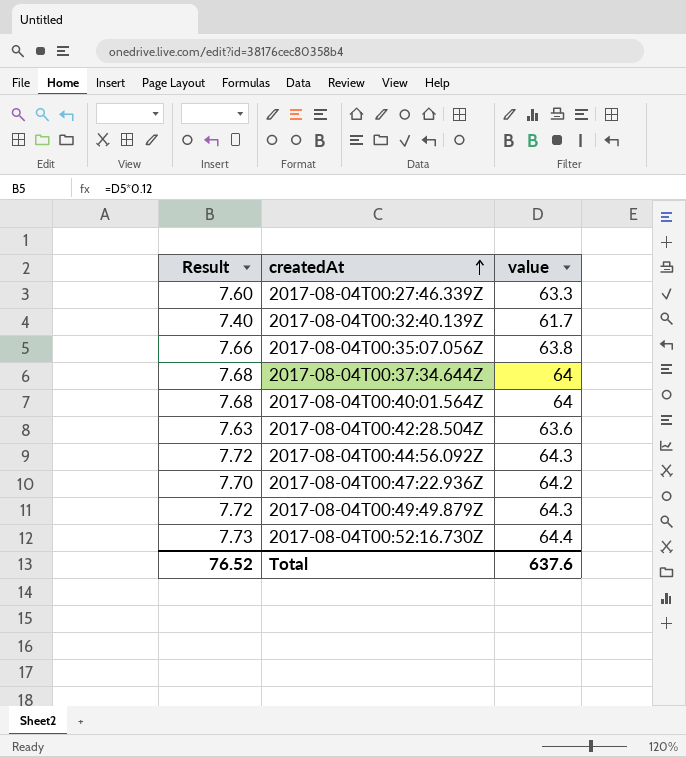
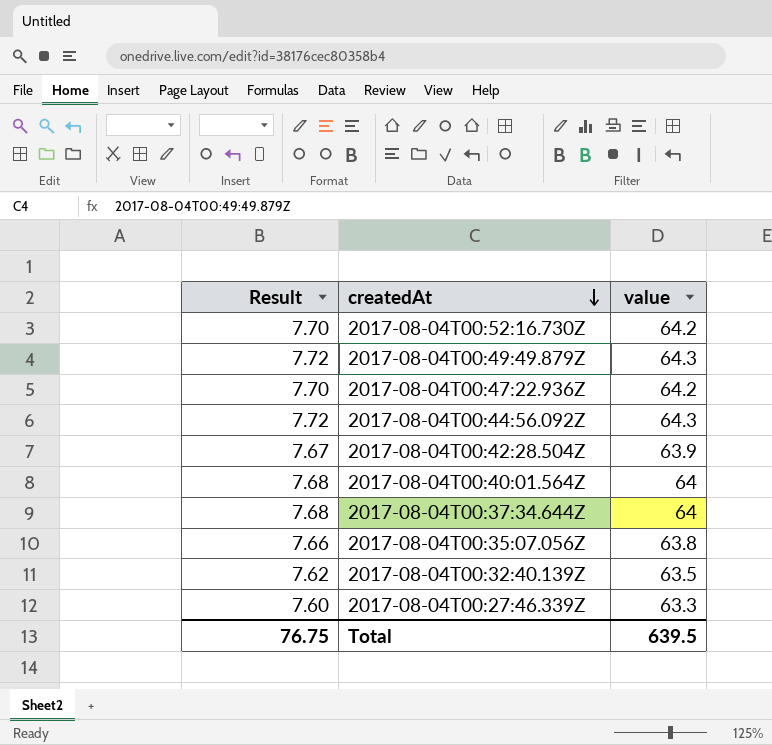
row order: createdAt ascending -> createdAt descending
2017-08-04T00:52:16.730Z | Result: 7.73 -> 7.70
2017-08-04T00:52:16.730Z | value: 64.4 -> 64.2
2017-08-04T00:42:28.504Z | Result: 7.63 -> 7.67
2017-08-04T00:42:28.504Z | value: 63.6 -> 63.9
2017-08-04T00:32:40.139Z | Result: 7.40 -> 7.62
2017-08-04T00:32:40.139Z | value: 61.7 -> 63.5
Total | Result: 76.52 -> 76.75
Total | value: 637.6 -> 639.5

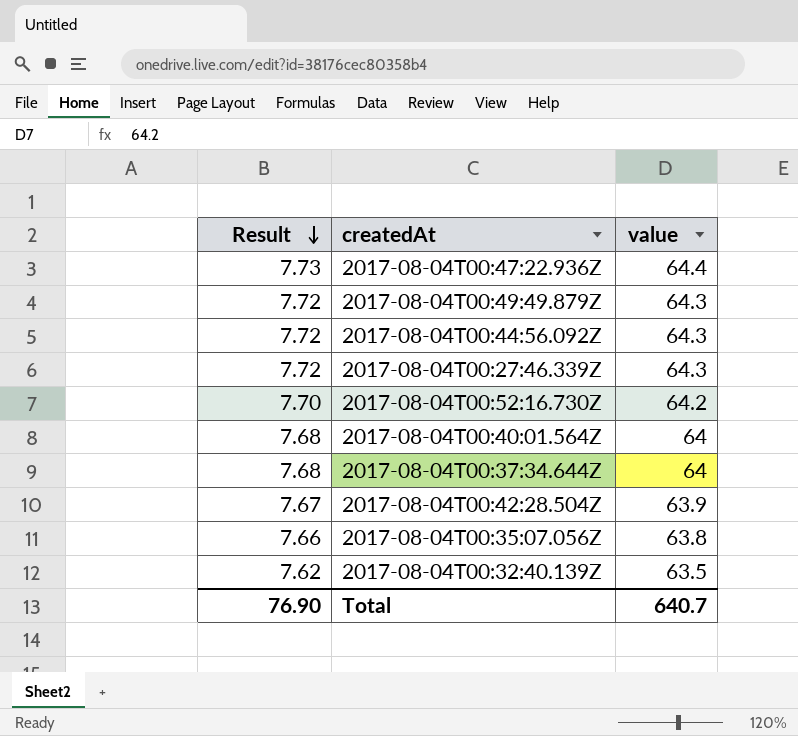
row order: createdAt descending -> Result descending
2017-08-04T00:47:22.936Z | Result: 7.70 -> 7.73
2017-08-04T00:47:22.936Z | value: 64.2 -> 64.4
2017-08-04T00:27:46.339Z | Result: 7.60 -> 7.72
2017-08-04T00:27:46.339Z | value: 63.3 -> 64.3
Total | Result: 76.75 -> 76.90
Total | value: 639.5 -> 640.7

